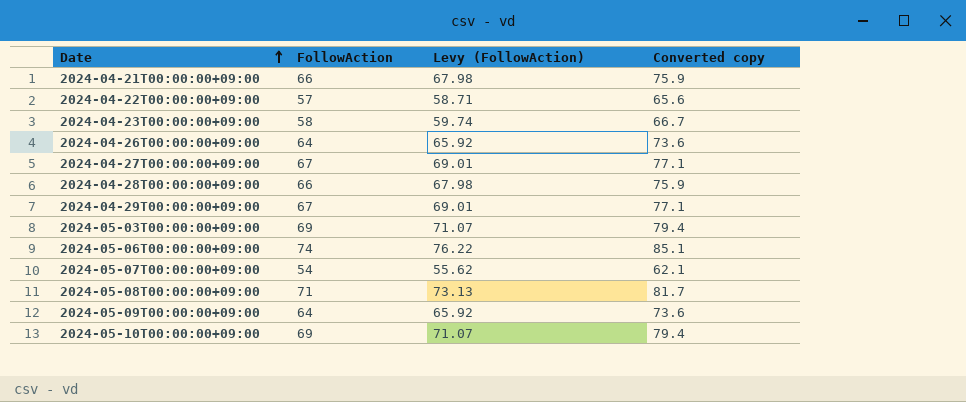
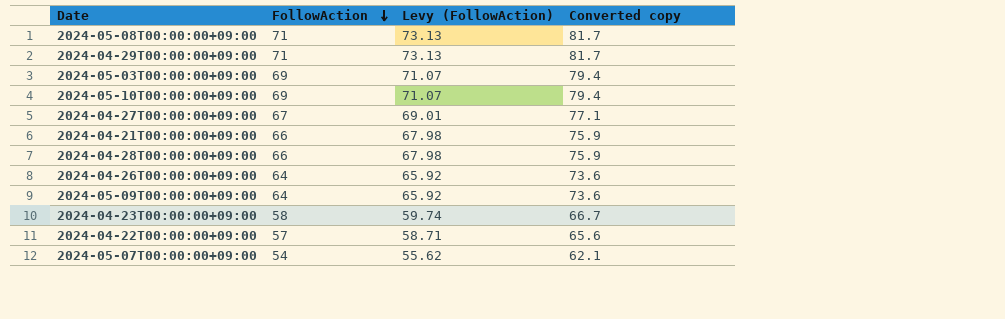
row order: Date ascending -> FollowAction descending
row 2024-05-06T00:00:00+09:00: 74 | 76.22 | 85.1 -> none
2024-04-29T00:00:00+09:00 | FollowAction: 67 -> 71
2024-04-29T00:00:00+09:00 | Levy (FollowAction): 69.01 -> 73.13
2024-04-29T00:00:00+09:00 | Converted copy: 77.1 -> 81.7

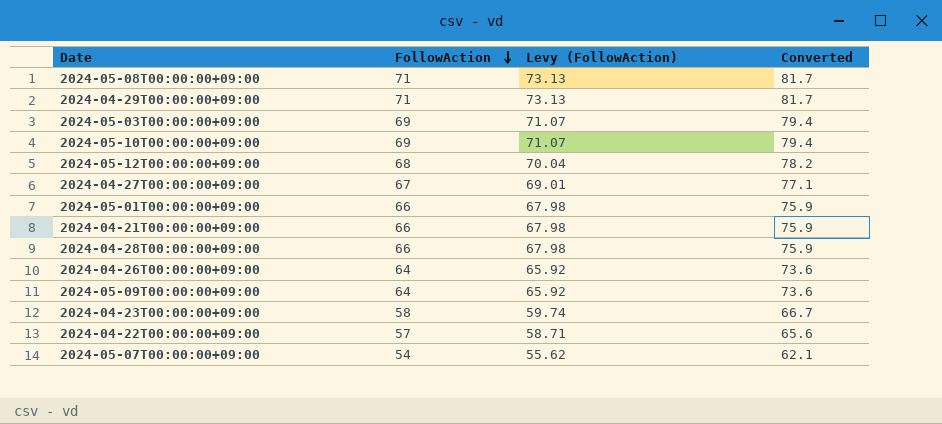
column name: Converted copy -> Converted
row 2024-05-12T00:00:00+09:00: none -> 68 | 70.04 | 78.2
row 2024-05-01T00:00:00+09:00: none -> 66 | 67.98 | 75.9

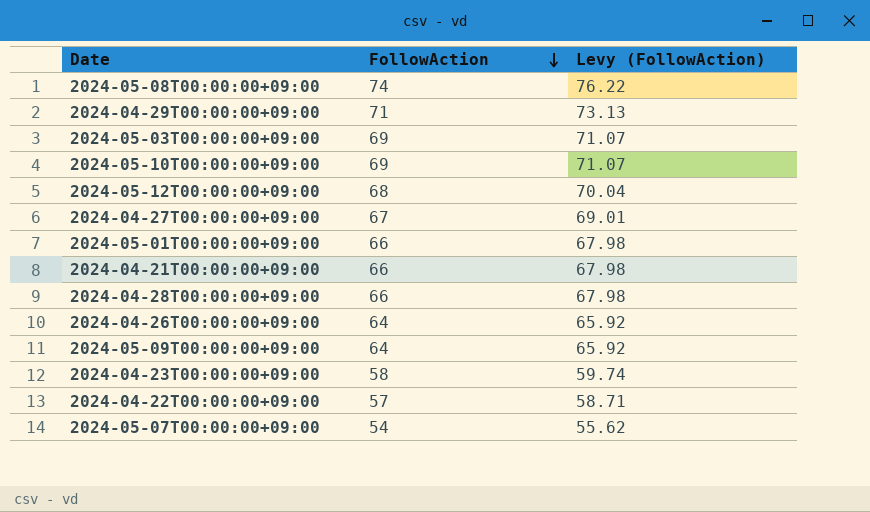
column Converted | formula: [FollowAction] * 1.15 -> none
2024-05-08T00:00:00+09:00 | FollowAction: 71 -> 74
2024-05-08T00:00:00+09:00 | Levy (FollowAction): 73.13 -> 76.22

